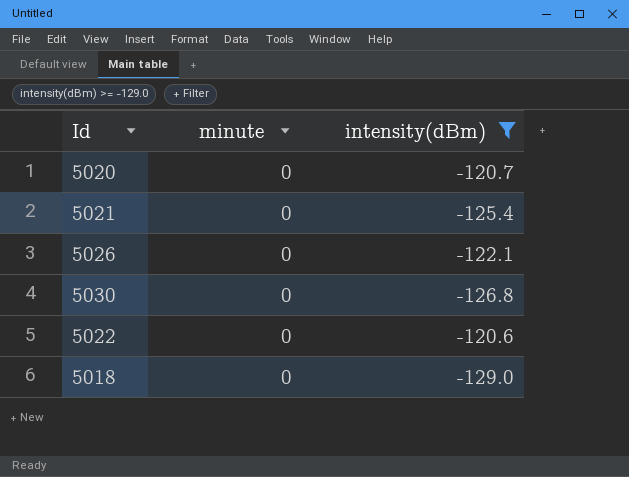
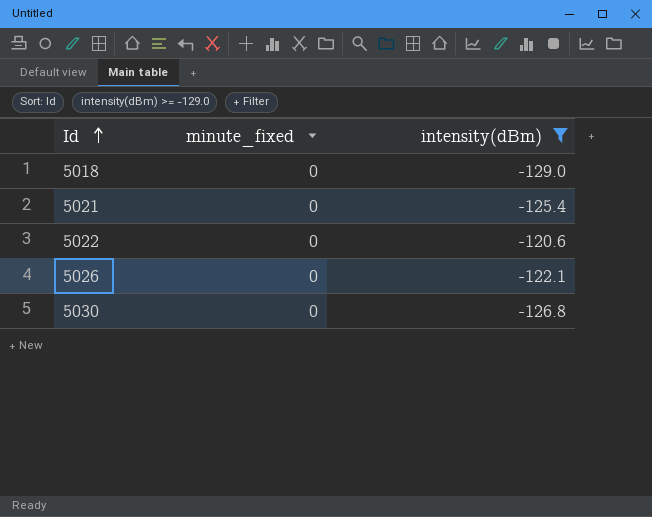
row order: none -> Id ascending
column name: minute -> minute_fixed
row 5020: 0 | -120.7 -> none

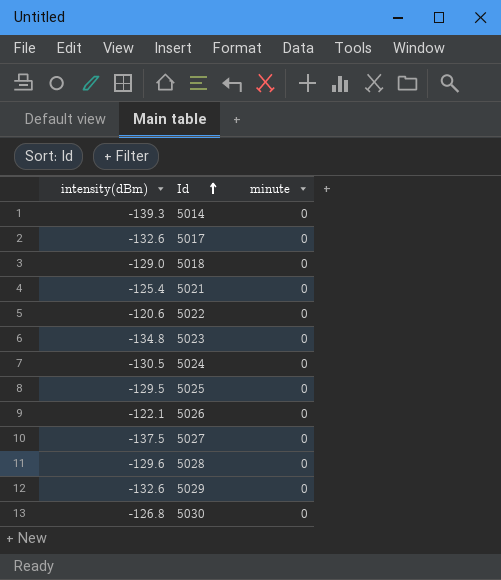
filter: intensity(dBm) >= -129.0 -> none
column intensity(dBm) | position: 3 -> 1
column name: minute_fixed -> minute

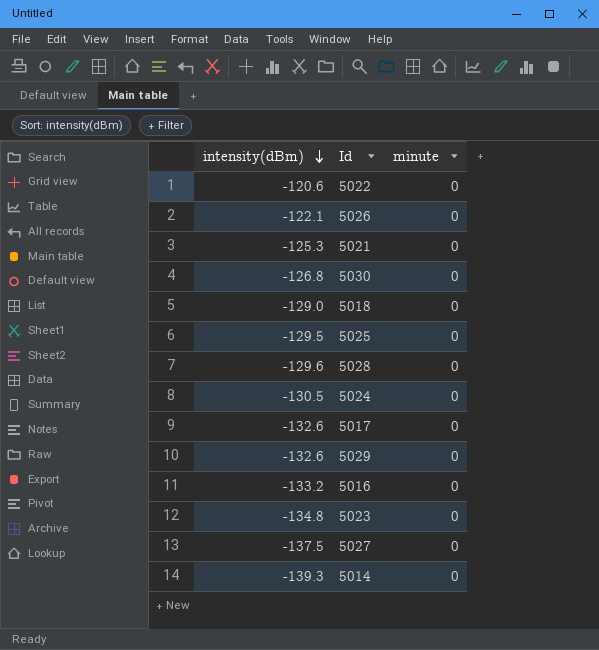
row order: Id ascending -> intensity(dBm) descending
5021 | intensity(dBm): -125.4 -> -125.3
row 5016: none -> -133.2 | 0

